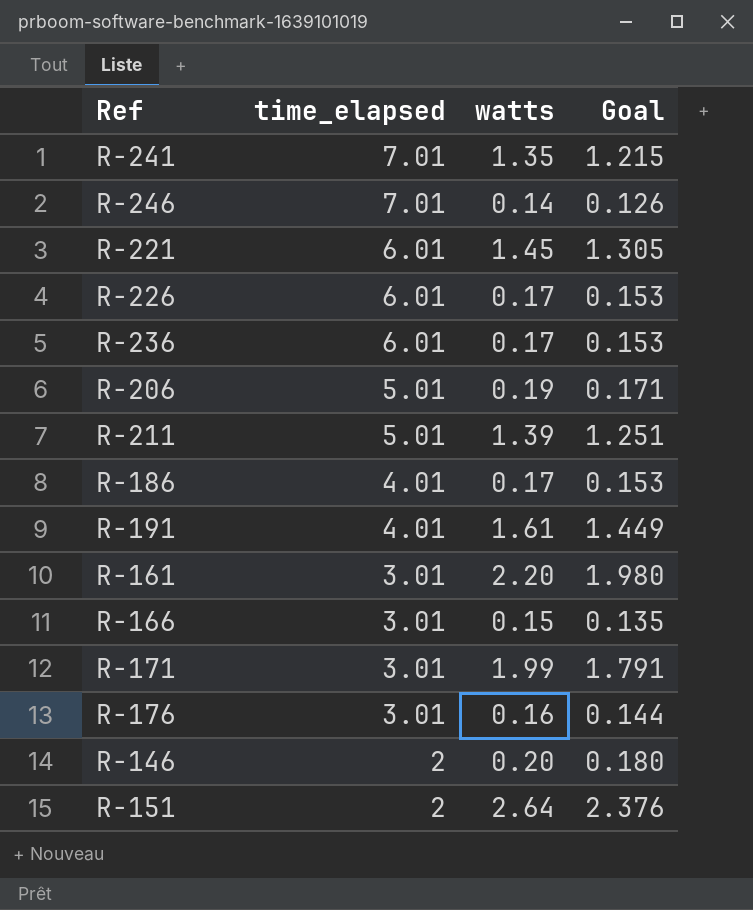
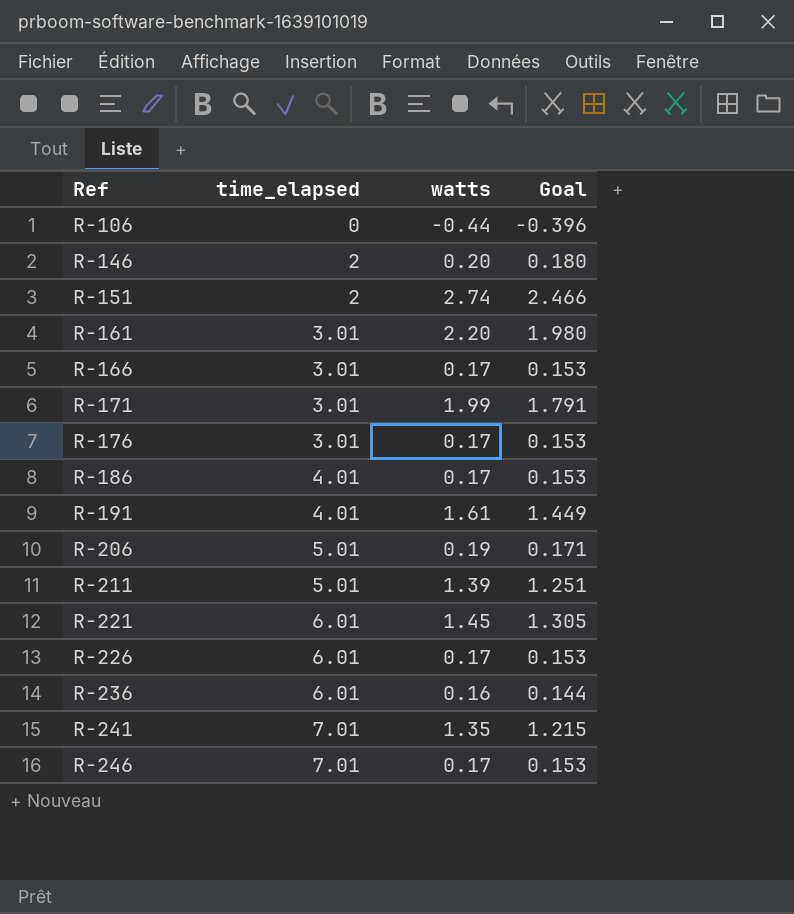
row order: time_elapsed descending -> Ref ascending
row R-106: none -> 0 | -0.44 | -0.396
R-151 | watts: 2.64 -> 2.74
R-151 | Goal: 2.376 -> 2.466
R-166 | watts: 0.15 -> 0.17
R-166 | Goal: 0.135 -> 0.153
R-176 | watts: 0.16 -> 0.17
R-176 | Goal: 0.144 -> 0.153
R-236 | watts: 0.17 -> 0.16
R-236 | Goal: 0.153 -> 0.144
R-246 | watts: 0.14 -> 0.17
R-246 | Goal: 0.126 -> 0.153

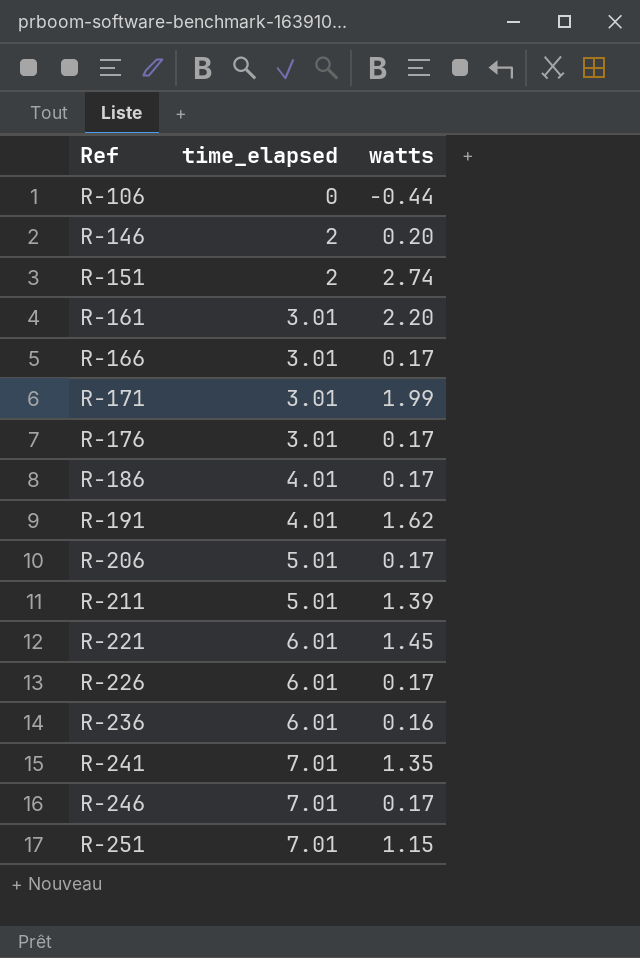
column Goal | formula: [watts] * 0.9 -> none
R-191 | watts: 1.61 -> 1.62
R-206 | watts: 0.19 -> 0.17
row R-251: none -> 7.01 | 1.15

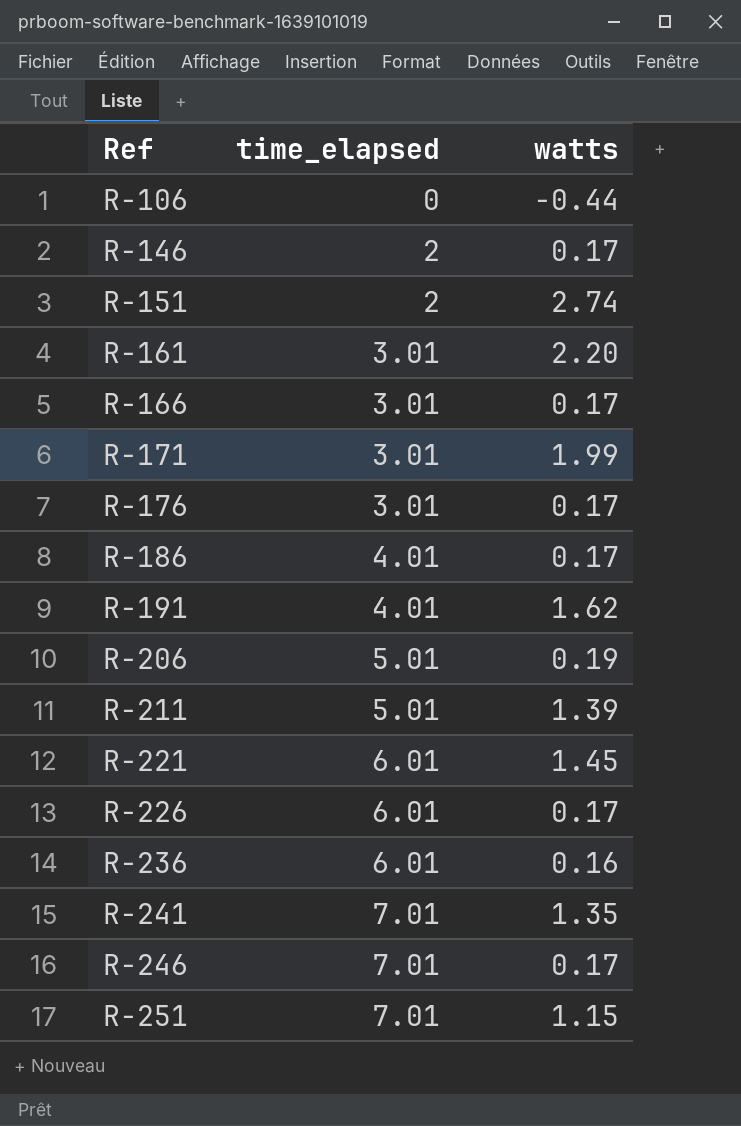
R-146 | watts: 0.20 -> 0.17
R-206 | watts: 0.17 -> 0.19

